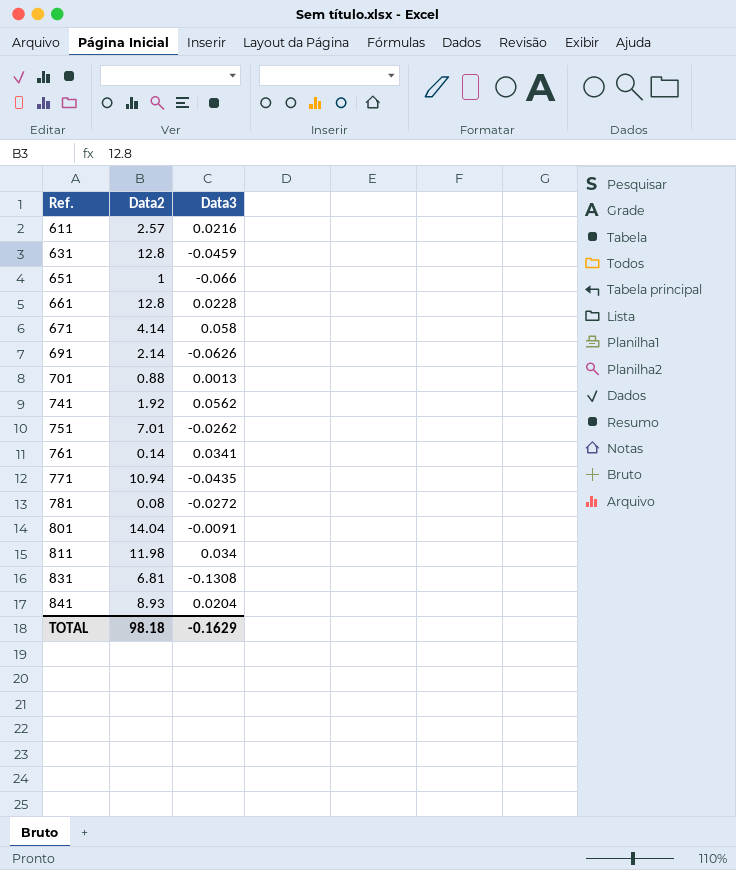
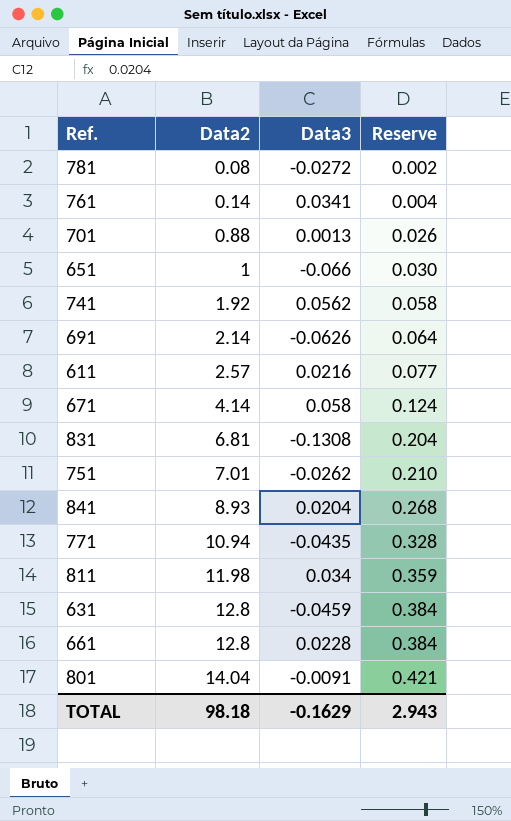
row order: Ref. ascending -> Data2 ascending
column Reserve | formula: none -> [Data2] * 0.03

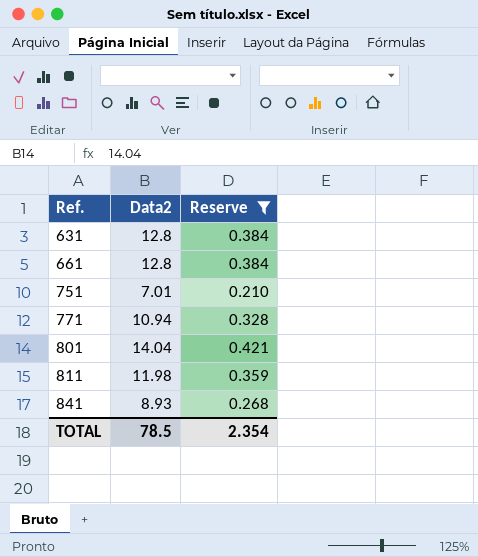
filter: none -> Reserve >= 0.210
row order: Data2 ascending -> Ref. ascending
column Data3 | position: 3 -> none
TOTAL | Data2: 98.18 -> 78.5
TOTAL | Reserve: 2.943 -> 2.354

